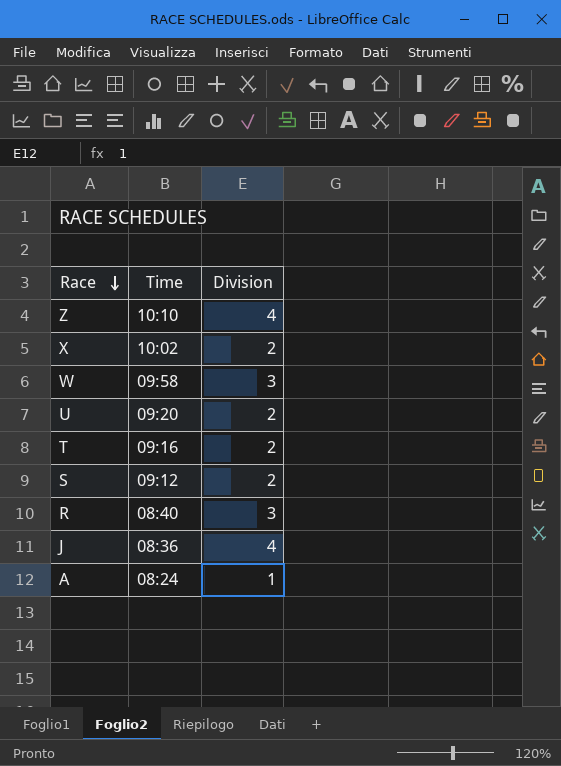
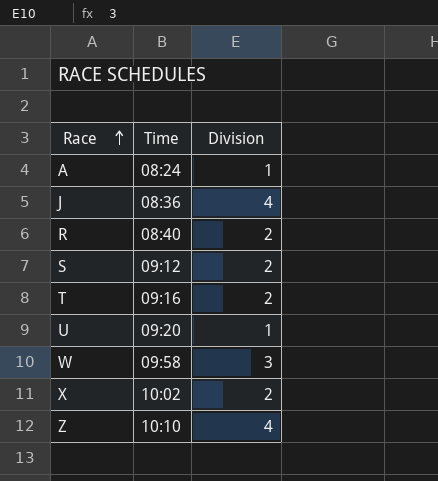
row order: Race descending -> Race ascending
R | Division: 3 -> 2
U | Division: 2 -> 1

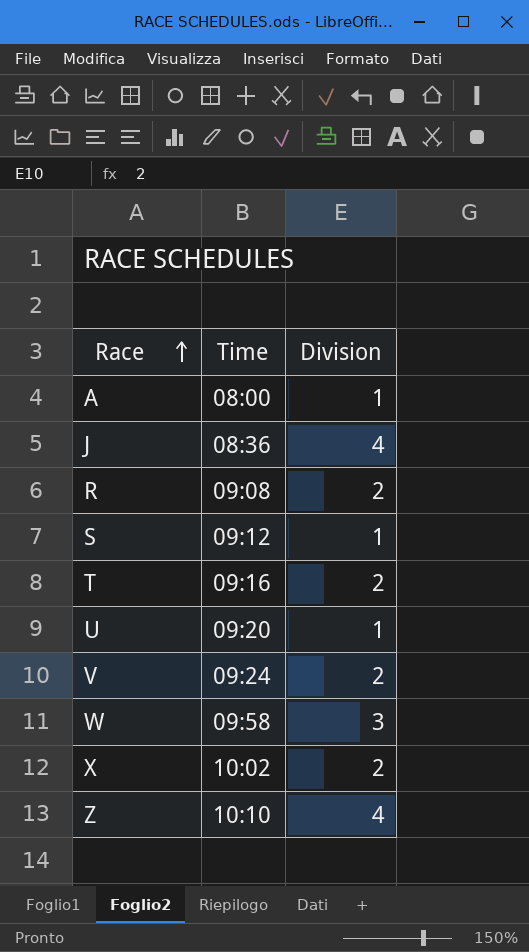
A | Time: 08:24 -> 08:00
R | Time: 08:40 -> 09:08
S | Division: 2 -> 1
row V: none -> 09:24 | 2

